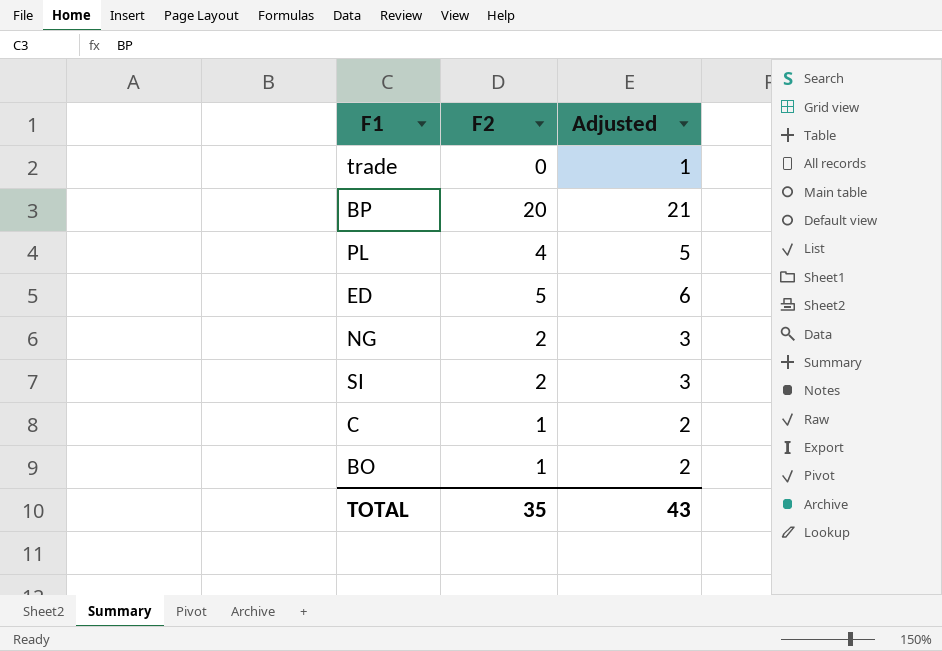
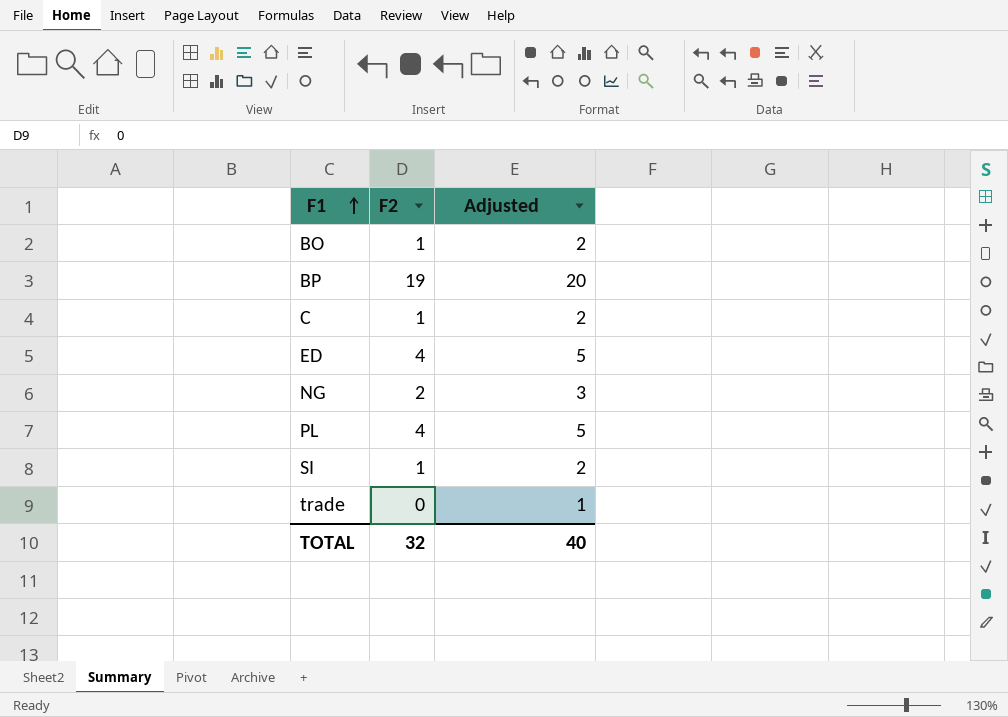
row order: none -> F1 ascending
BP | F2: 20 -> 19
BP | Adjusted: 21 -> 20
ED | F2: 5 -> 4
ED | Adjusted: 6 -> 5
SI | F2: 2 -> 1
SI | Adjusted: 3 -> 2
TOTAL | F2: 35 -> 32
TOTAL | Adjusted: 43 -> 40

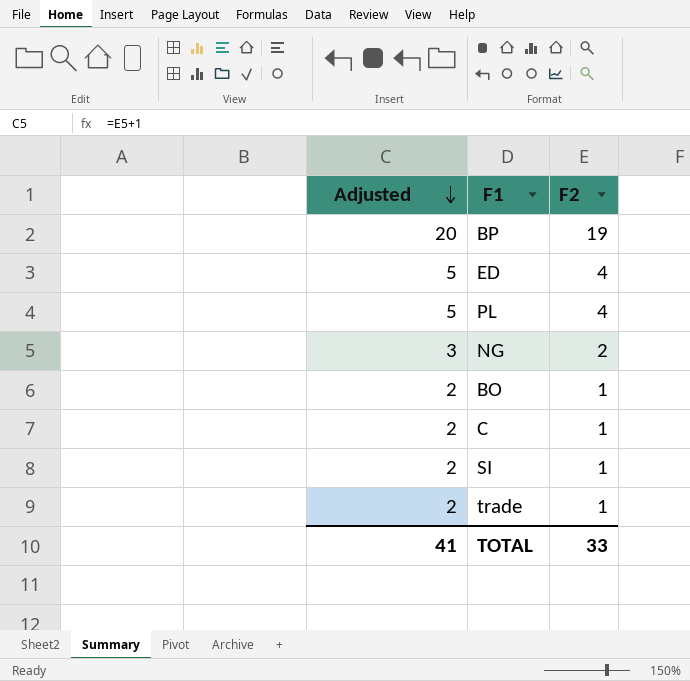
row order: F1 ascending -> Adjusted descending
column Adjusted | position: 3 -> 1
trade | Adjusted: 1 -> 2
trade | F2: 0 -> 1
TOTAL | Adjusted: 40 -> 41
TOTAL | F2: 32 -> 33

